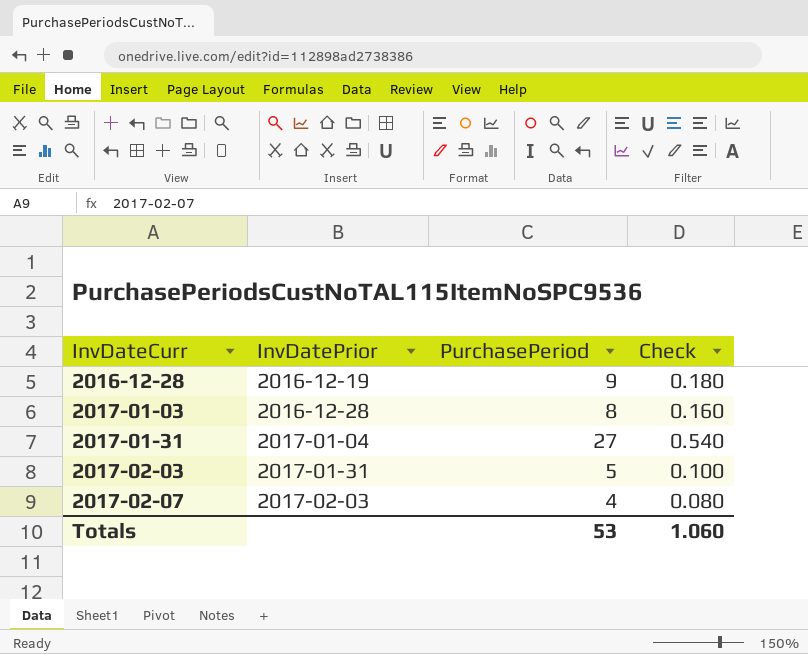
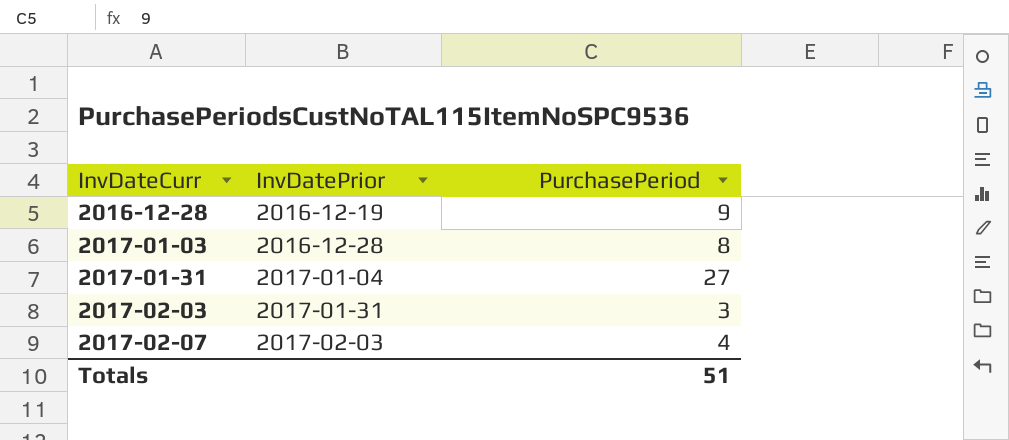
column Check | formula: [PurchasePeriod] * 0.02 -> none
2017-02-03 | PurchasePeriod: 5 -> 3
Totals | PurchasePeriod: 53 -> 51

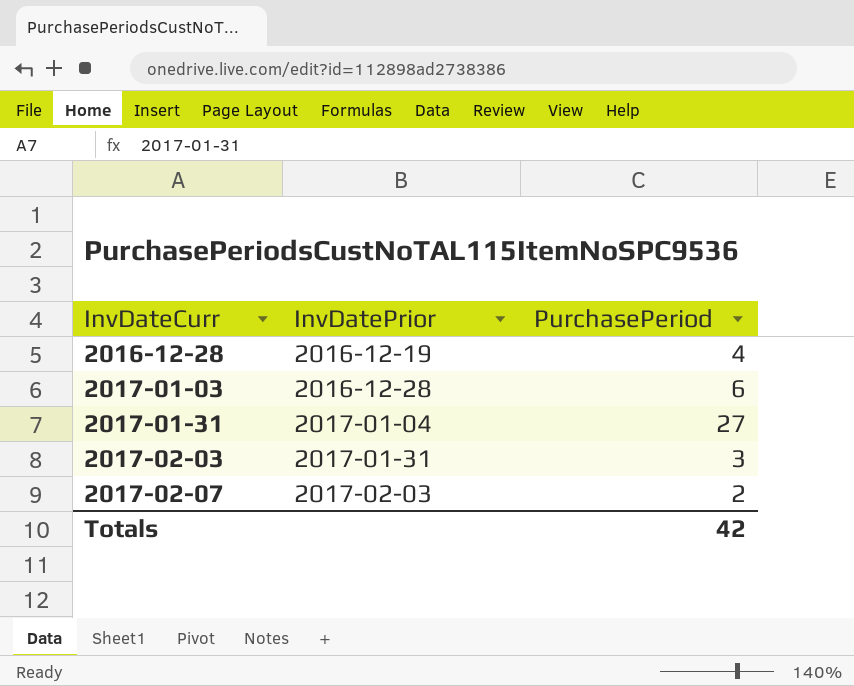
2016-12-28 | PurchasePeriod: 9 -> 4
2017-01-03 | PurchasePeriod: 8 -> 6
2017-02-07 | PurchasePeriod: 4 -> 2
Totals | PurchasePeriod: 51 -> 42

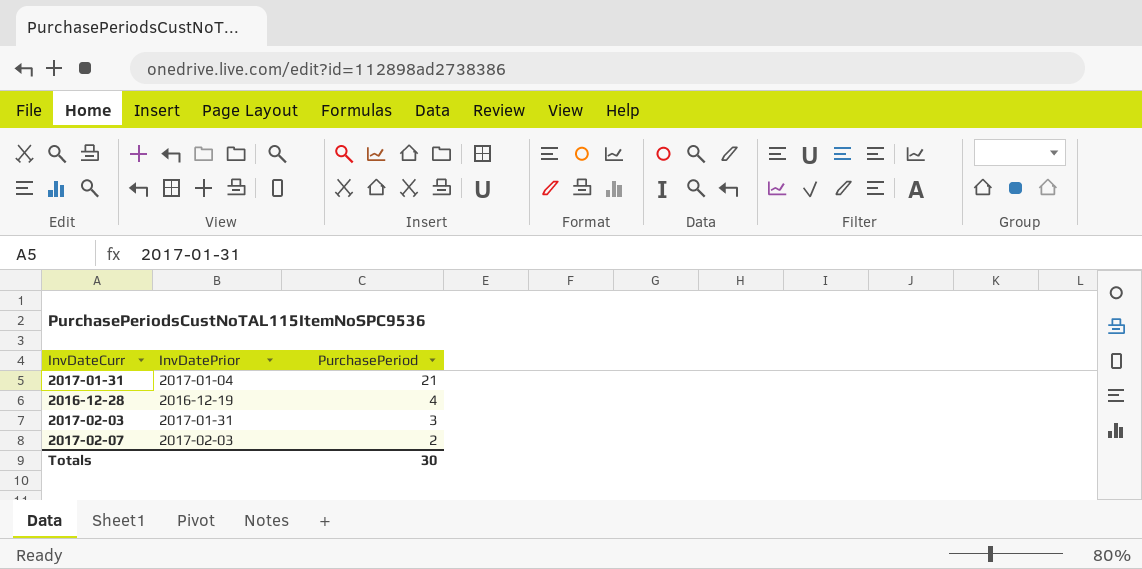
row order: InvDateCurr ascending -> PurchasePeriod descending
row 2017-01-03: 2016-12-28 | 6 -> none
2017-01-31 | PurchasePeriod: 27 -> 21
Totals | PurchasePeriod: 42 -> 30

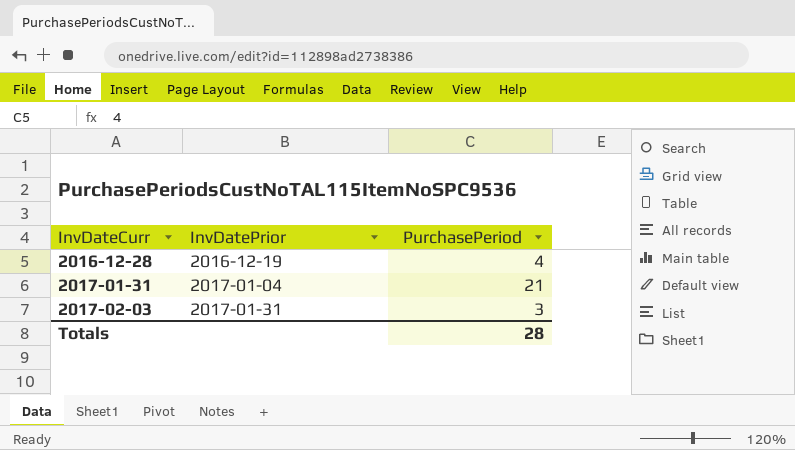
row order: PurchasePeriod descending -> InvDateCurr ascending
row 2017-02-07: 2017-02-03 | 2 -> none
Totals | PurchasePeriod: 30 -> 28

